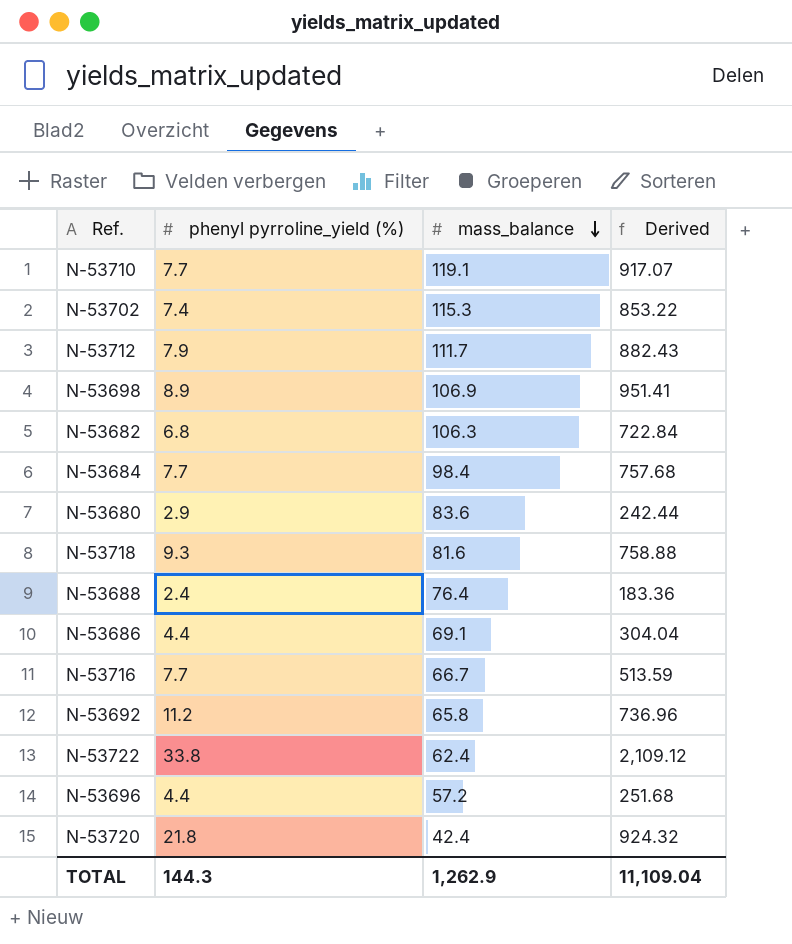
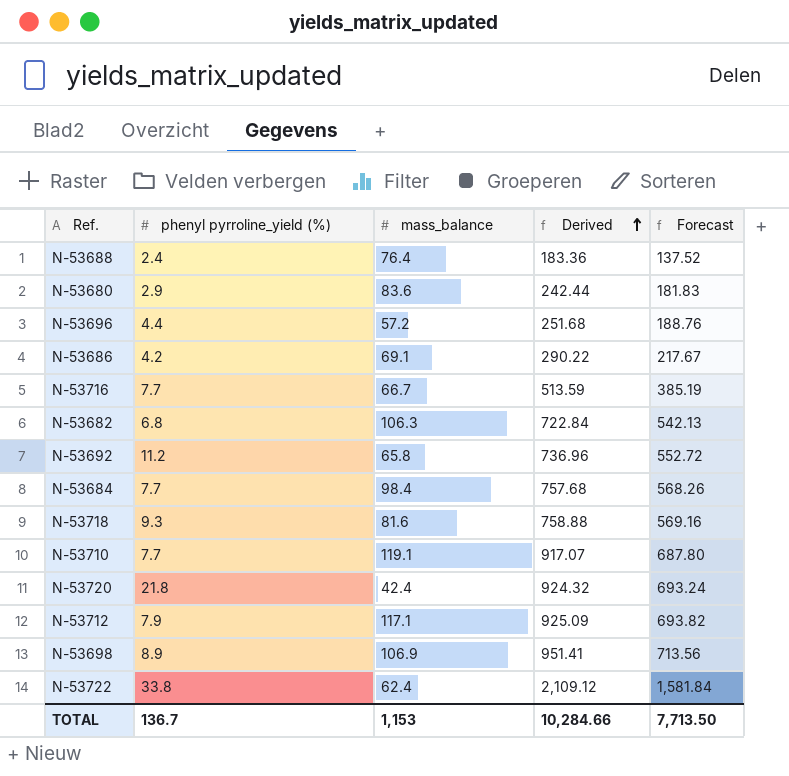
row order: mass_balance descending -> Derived ascending
column Forecast | formula: none -> [Derived] * 0.75
row N-53702: 7.4 | 115.3 | 853.22 -> none
N-53686 | phenyl pyrroline_yield (%): 4.4 -> 4.2
N-53686 | Derived: 304.04 -> 290.22
N-53712 | mass_balance: 111.7 -> 117.1
N-53712 | Derived: 882.43 -> 925.09
TOTAL | phenyl pyrroline_yield (%): 144.3 -> 136.7
TOTAL | mass_balance: 1,262.9 -> 1,153
TOTAL | Derived: 11,109.04 -> 10,284.66

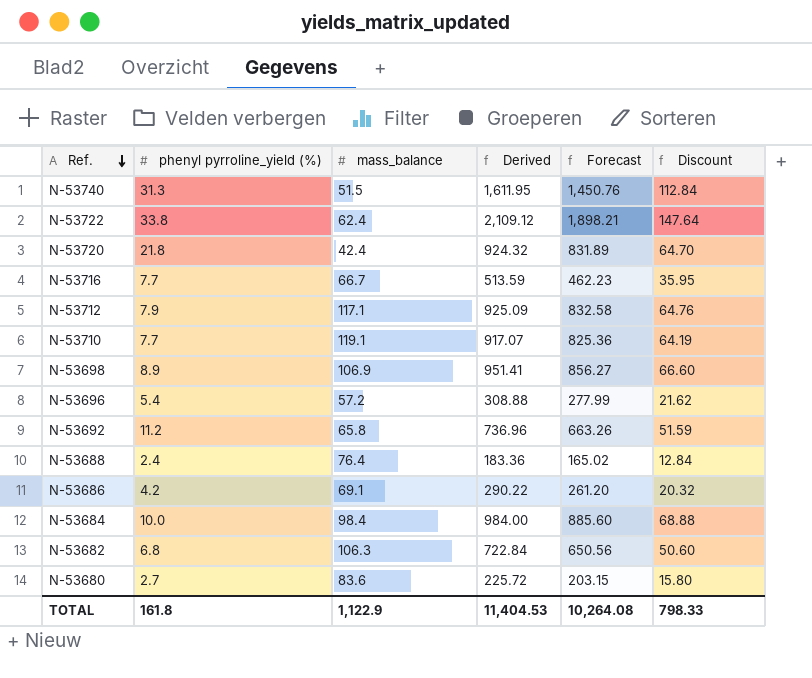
row order: Derived ascending -> Ref. descending
column Forecast | formula: [Derived] * 0.75 -> [Derived] * 0.9
column Discount | formula: none -> [Derived] * 0.07
row N-53718: 9.3 | 81.6 | 758.88 | 569.16 -> none
row N-53740: none -> 31.3 | 51.5 | 1,611.95 | 1,450.76 | 112.84
N-53696 | phenyl pyrroline_yield (%): 4.4 -> 5.4
N-53696 | Derived: 251.68 -> 308.88
N-53684 | phenyl pyrroline_yield (%): 7.7 -> 10.0
N-53684 | Derived: 757.68 -> 984.00
N-53680 | phenyl pyrroline_yield (%): 2.9 -> 2.7
N-53680 | Derived: 242.44 -> 225.72
TOTAL | phenyl pyrroline_yield (%): 136.7 -> 161.8
TOTAL | mass_balance: 1,153 -> 1,122.9
TOTAL | Derived: 10,284.66 -> 11,404.53
TOTAL | Forecast: 7,713.50 -> 10,264.08

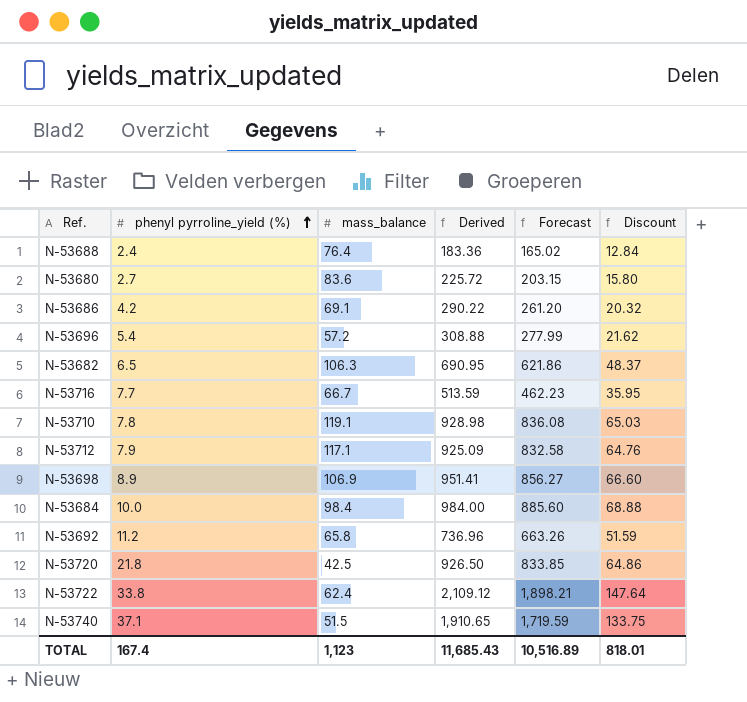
row order: Ref. descending -> phenyl pyrroline_yield (%) ascending
N-53682 | phenyl pyrroline_yield (%): 6.8 -> 6.5
N-53682 | Derived: 722.84 -> 690.95
N-53682 | Forecast: 650.56 -> 621.86
N-53682 | Discount: 50.60 -> 48.37
N-53710 | phenyl pyrroline_yield (%): 7.7 -> 7.8
N-53710 | Derived: 917.07 -> 928.98
N-53710 | Forecast: 825.36 -> 836.08
N-53710 | Discount: 64.19 -> 65.03
N-53720 | mass_balance: 42.4 -> 42.5
N-53720 | Derived: 924.32 -> 926.50
N-53720 | Forecast: 831.89 -> 833.85
N-53720 | Discount: 64.70 -> 64.86
N-53740 | phenyl pyrroline_yield (%): 31.3 -> 37.1
N-53740 | Derived: 1,611.95 -> 1,910.65
N-53740 | Forecast: 1,450.76 -> 1,719.59
N-53740 | Discount: 112.84 -> 133.75
TOTAL | phenyl pyrroline_yield (%): 161.8 -> 167.4
TOTAL | mass_balance: 1,122.9 -> 1,123
TOTAL | Derived: 11,404.53 -> 11,685.43
TOTAL | Forecast: 10,264.08 -> 10,516.89
TOTAL | Discount: 798.33 -> 818.01

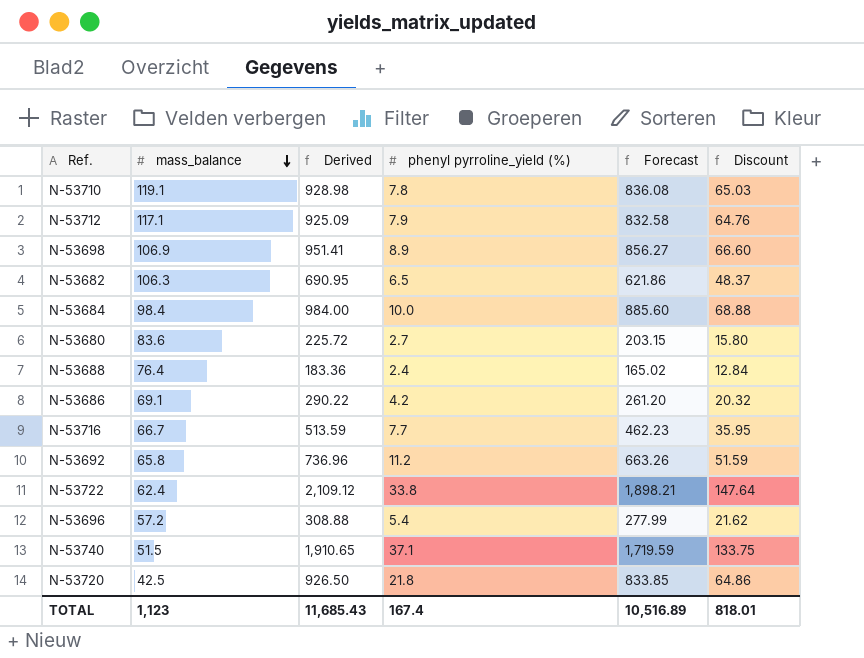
row order: phenyl pyrroline_yield (%) ascending -> mass_balance descending
column phenyl pyrroline_yield (%) | position: 2 -> 4

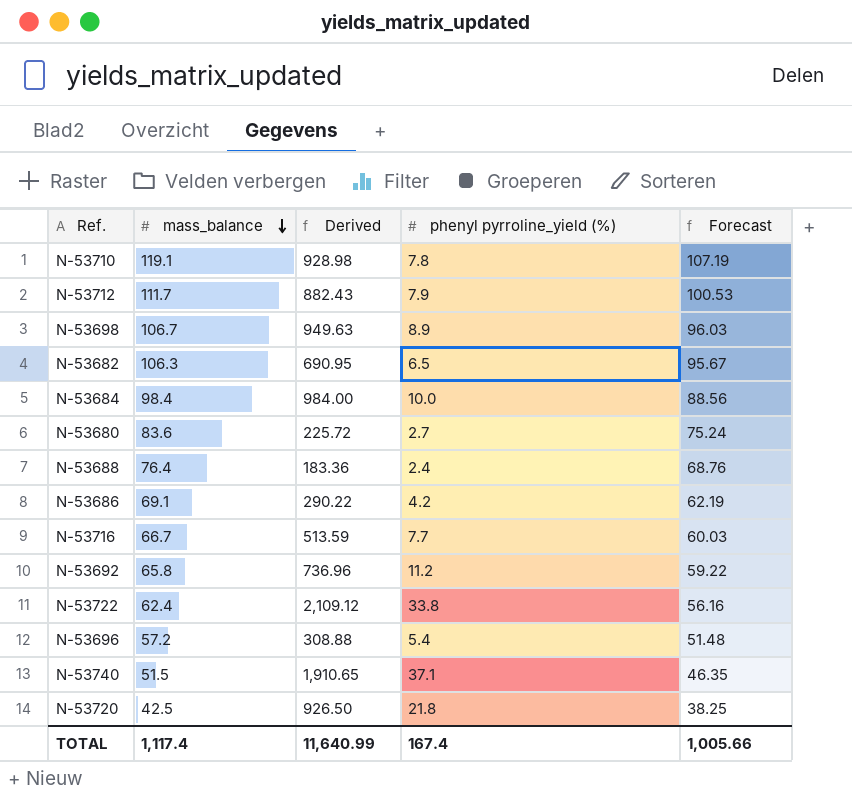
column Discount | formula: [Derived] * 0.07 -> none
column Forecast | formula: [Derived] * 0.9 -> [mass_balance] * 0.9
N-53712 | mass_balance: 117.1 -> 111.7
N-53712 | Derived: 925.09 -> 882.43
N-53698 | mass_balance: 106.9 -> 106.7
N-53698 | Derived: 951.41 -> 949.63
TOTAL | mass_balance: 1,123 -> 1,117.4
TOTAL | Derived: 11,685.43 -> 11,640.99
TOTAL | Forecast: 10,516.89 -> 1,005.66

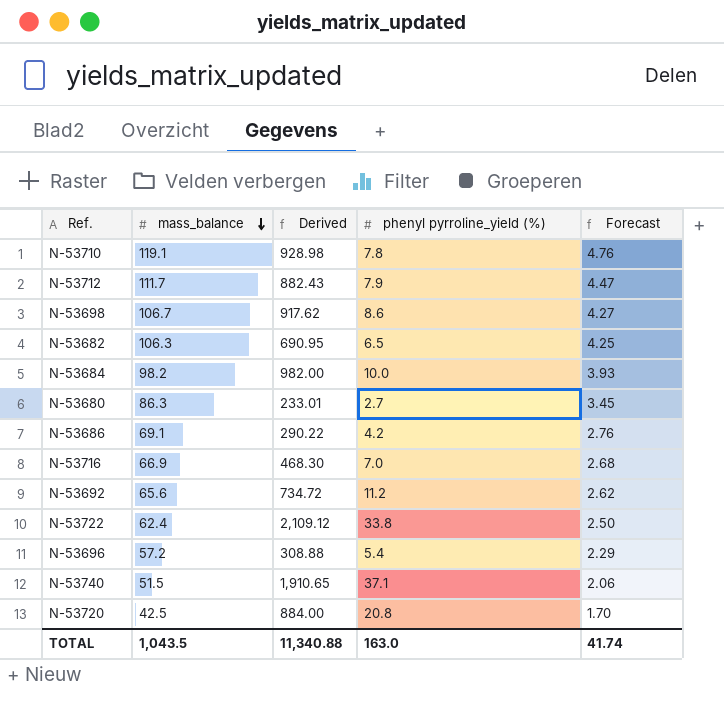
column Forecast | formula: [mass_balance] * 0.9 -> [mass_balance] * 0.04
row N-53688: 76.4 | 183.36 | 2.4 | 68.76 -> none
N-53698 | Derived: 949.63 -> 917.62
N-53698 | phenyl pyrroline_yield (%): 8.9 -> 8.6
N-53684 | mass_balance: 98.4 -> 98.2
N-53684 | Derived: 984.00 -> 982.00
N-53680 | mass_balance: 83.6 -> 86.3
N-53680 | Derived: 225.72 -> 233.01
N-53716 | mass_balance: 66.7 -> 66.9
N-53716 | Derived: 513.59 -> 468.30
N-53716 | phenyl pyrroline_yield (%): 7.7 -> 7.0
N-53692 | mass_balance: 65.8 -> 65.6
N-53692 | Derived: 736.96 -> 734.72
N-53720 | Derived: 926.50 -> 884.00
N-53720 | phenyl pyrroline_yield (%): 21.8 -> 20.8
TOTAL | mass_balance: 1,117.4 -> 1,043.5
TOTAL | Derived: 11,640.99 -> 11,340.88
TOTAL | phenyl pyrroline_yield (%): 167.4 -> 163.0
TOTAL | Forecast: 1,005.66 -> 41.74

